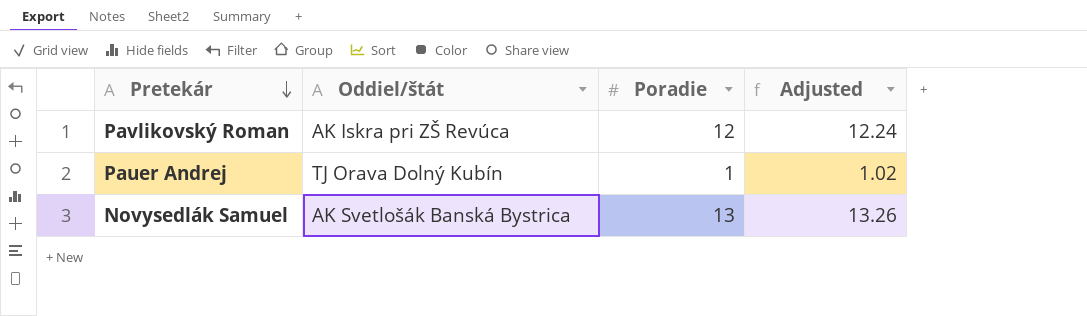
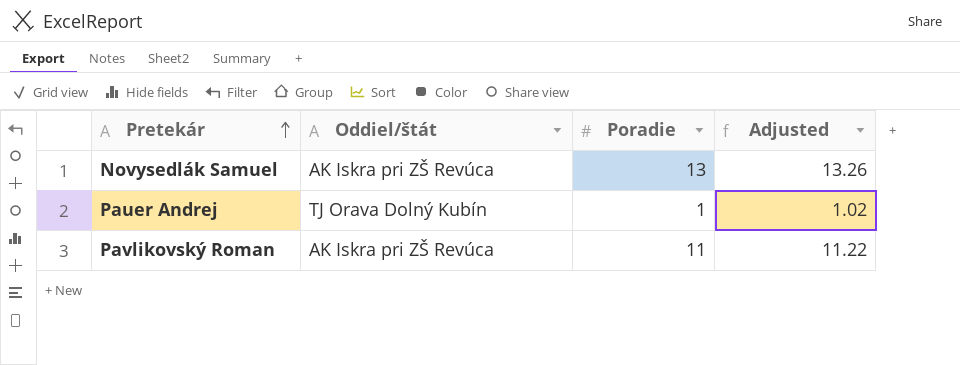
row order: Pretekár descending -> Pretekár ascending
Novysedlák Samuel | Oddiel/štát: AK Svetlošák Banská Bystrica -> AK Iskra pri ZŠ Revúca
Pavlikovský Roman | Poradie: 12 -> 11
Pavlikovský Roman | Adjusted: 12.24 -> 11.22

